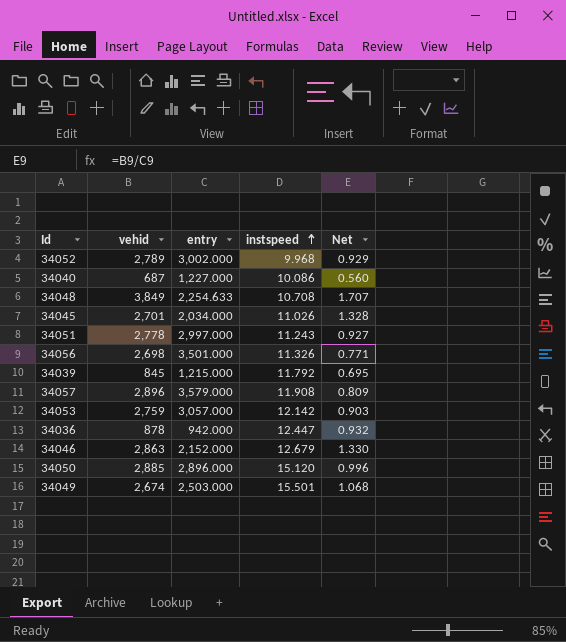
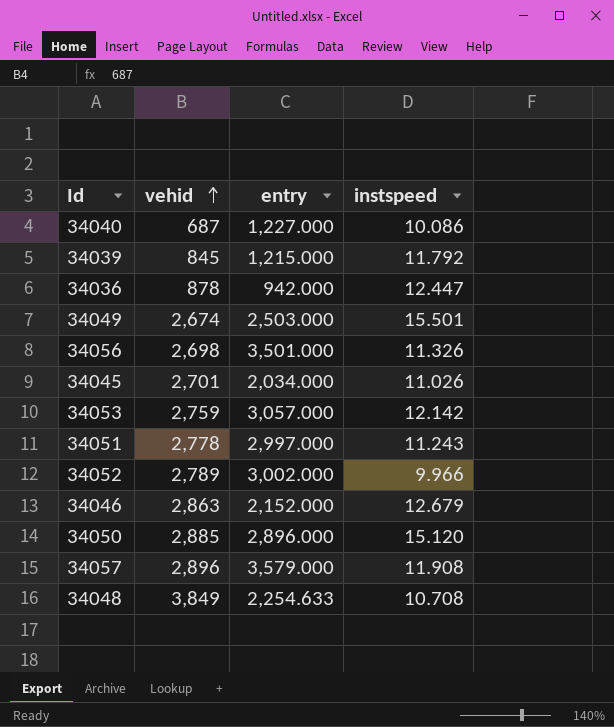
row order: instspeed ascending -> vehid ascending
column Net | formula: [vehid] / [entry] -> none
34052 | instspeed: 9.968 -> 9.966

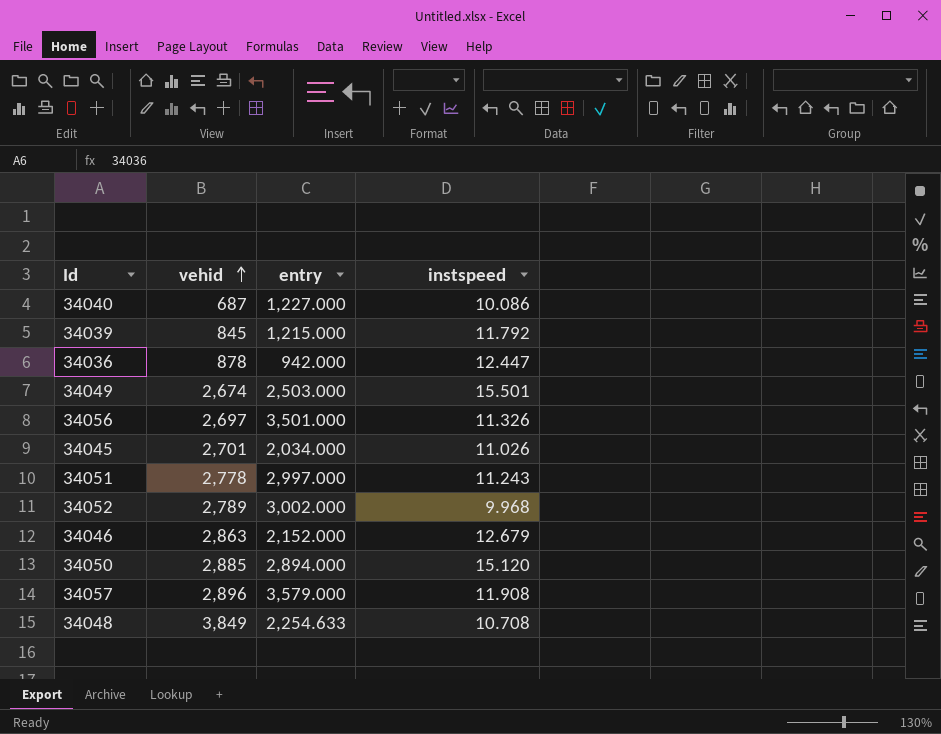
row 34053: 2,759 | 3,057.000 | 12.142 -> none
34056 | vehid: 2,698 -> 2,697
34052 | instspeed: 9.966 -> 9.968
34050 | entry: 2,896.000 -> 2,894.000

